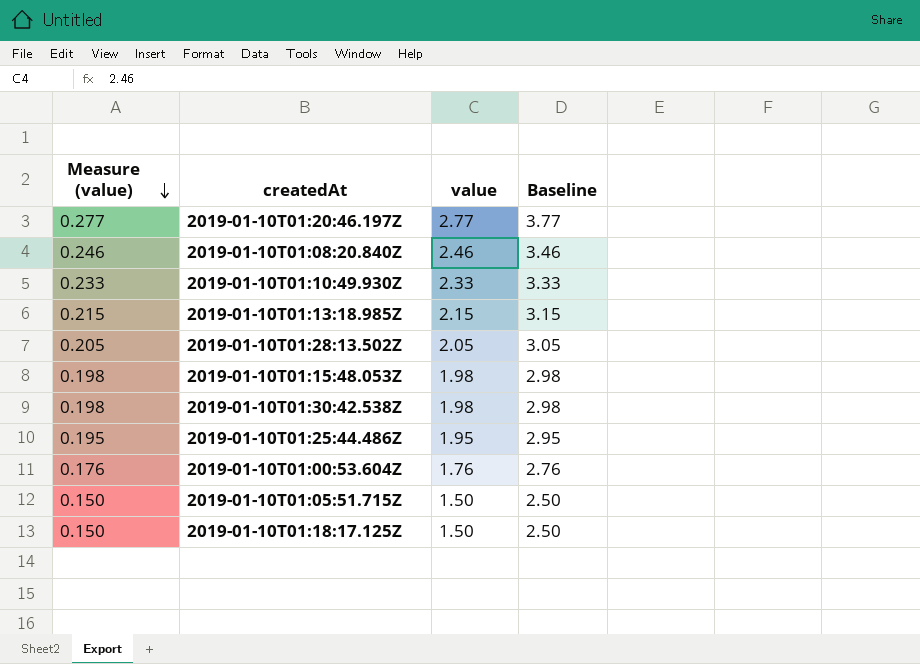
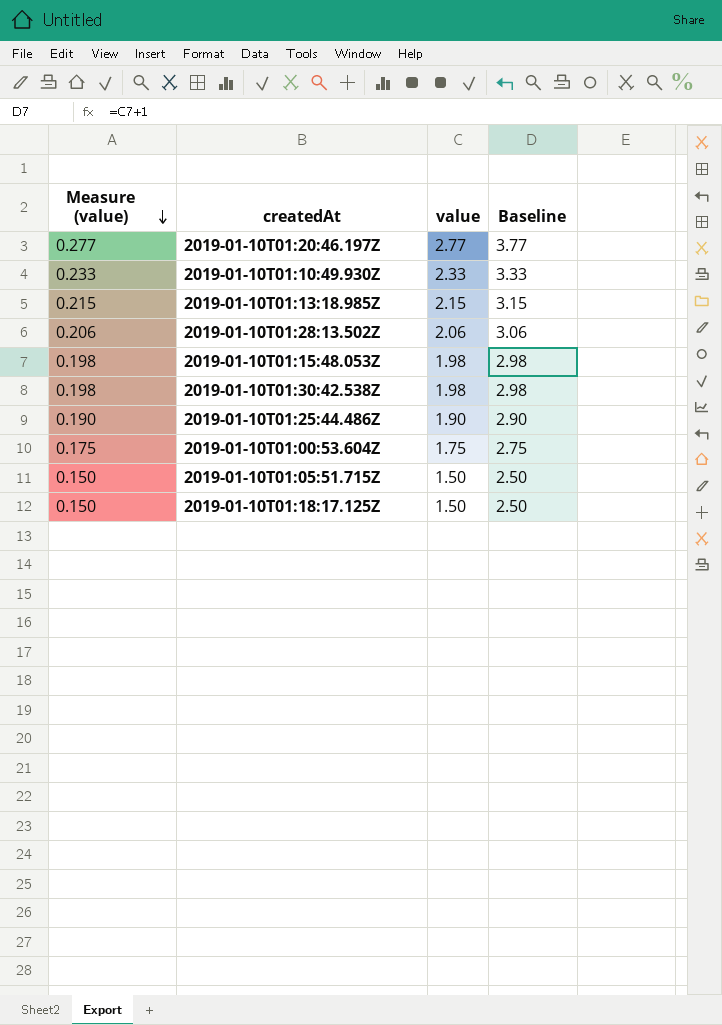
row 2019-01-10T01:08:20.840Z: 0.246 | 2.46 | 3.46 -> none
2019-01-10T01:28:13.502Z | Measure (value): 0.205 -> 0.206
2019-01-10T01:28:13.502Z | value: 2.05 -> 2.06
2019-01-10T01:28:13.502Z | Baseline: 3.05 -> 3.06
2019-01-10T01:25:44.486Z | Measure (value): 0.195 -> 0.190
2019-01-10T01:25:44.486Z | value: 1.95 -> 1.90
2019-01-10T01:25:44.486Z | Baseline: 2.95 -> 2.90
2019-01-10T01:00:53.604Z | Measure (value): 0.176 -> 0.175
2019-01-10T01:00:53.604Z | value: 1.76 -> 1.75
2019-01-10T01:00:53.604Z | Baseline: 2.76 -> 2.75

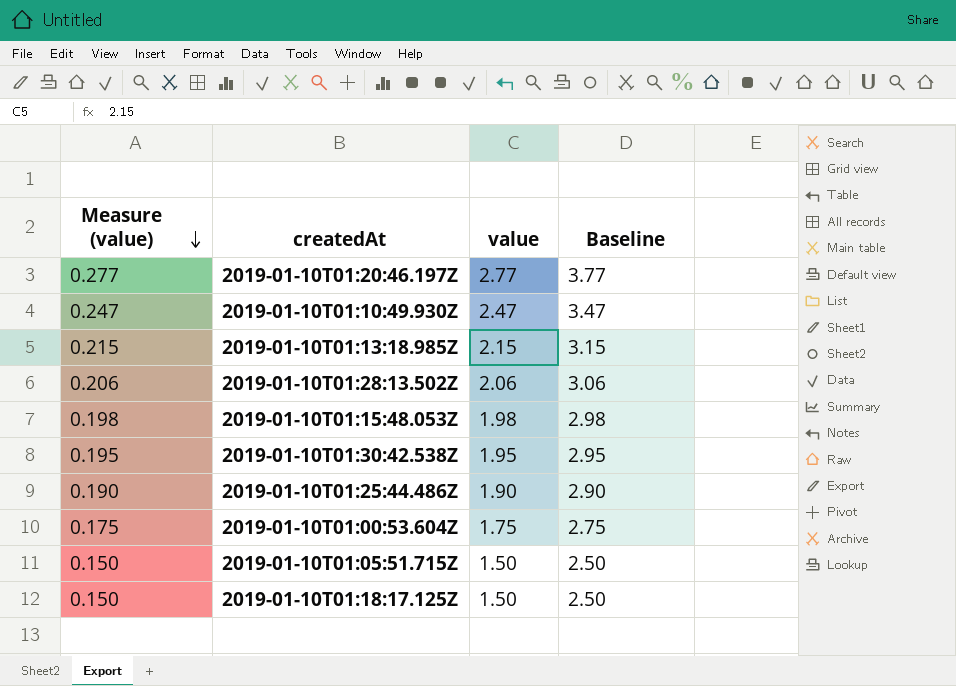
2019-01-10T01:10:49.930Z | Measure (value): 0.233 -> 0.247
2019-01-10T01:10:49.930Z | value: 2.33 -> 2.47
2019-01-10T01:10:49.930Z | Baseline: 3.33 -> 3.47
2019-01-10T01:30:42.538Z | Measure (value): 0.198 -> 0.195
2019-01-10T01:30:42.538Z | value: 1.98 -> 1.95
2019-01-10T01:30:42.538Z | Baseline: 2.98 -> 2.95

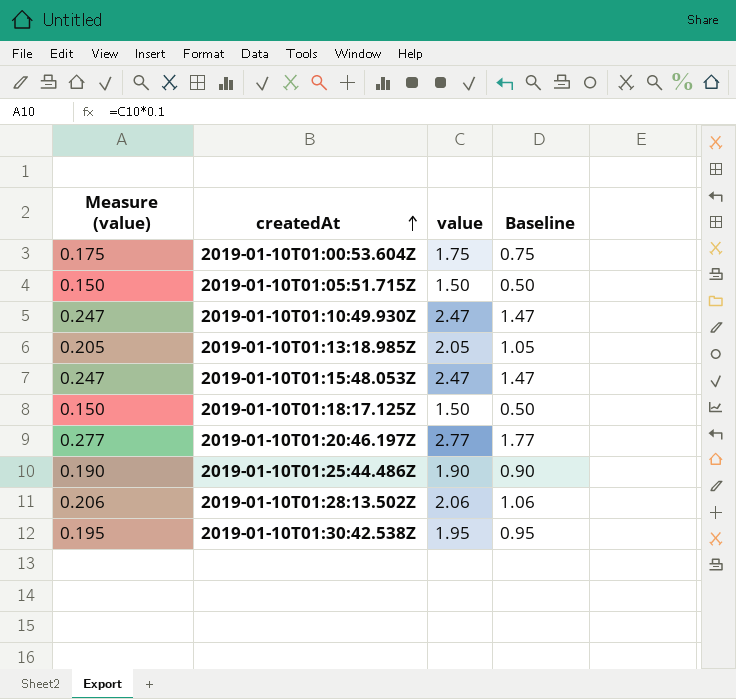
row order: Measure (value) descending -> createdAt ascending
column Baseline | formula: [value] + 1 -> [value] - 1
2019-01-10T01:13:18.985Z | Measure (value): 0.215 -> 0.205
2019-01-10T01:13:18.985Z | value: 2.15 -> 2.05
2019-01-10T01:15:48.053Z | Measure (value): 0.198 -> 0.247
2019-01-10T01:15:48.053Z | value: 1.98 -> 2.47

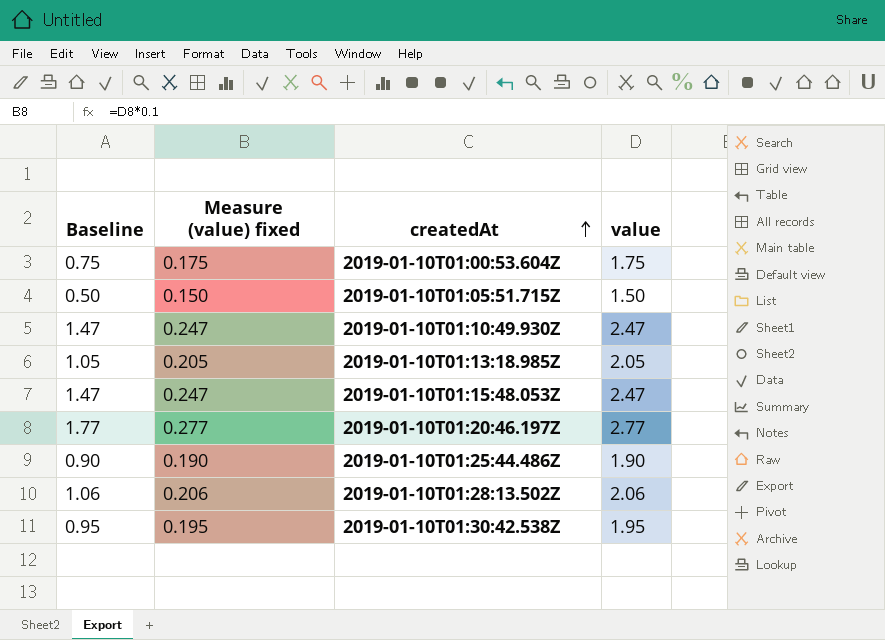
column Baseline | position: 4 -> 1
column name: Measure (value) -> Measure (value) fixed
row 2019-01-10T01:18:17.125Z: 0.150 | 1.50 | 0.50 -> none

